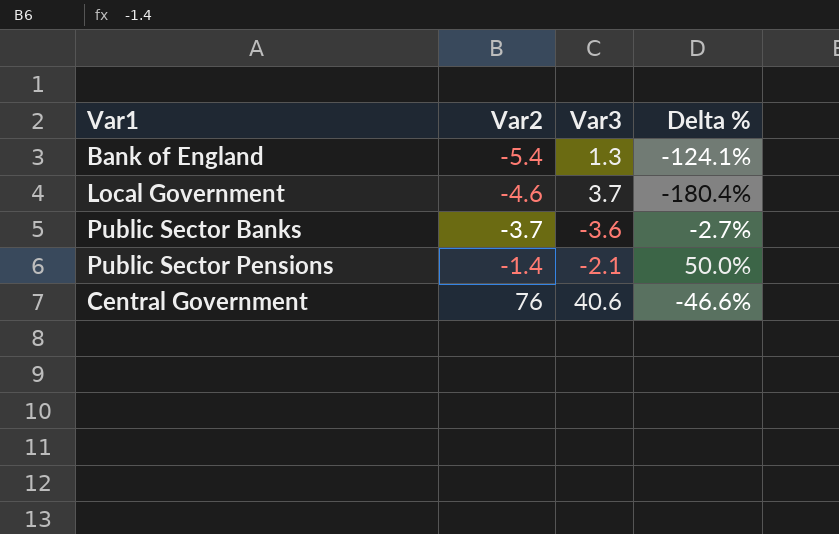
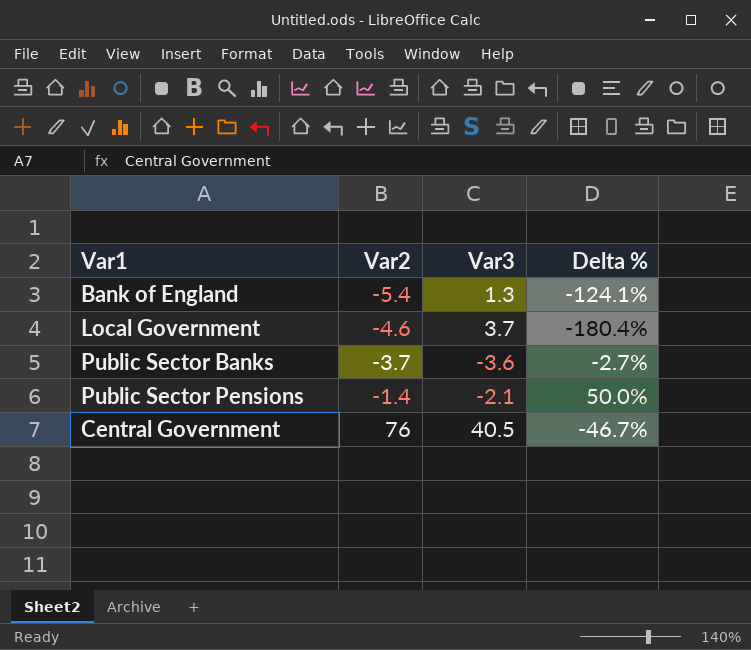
Central Government | Var3: 40.6 -> 40.5
Central Government | Delta %: -46.6% -> -46.7%

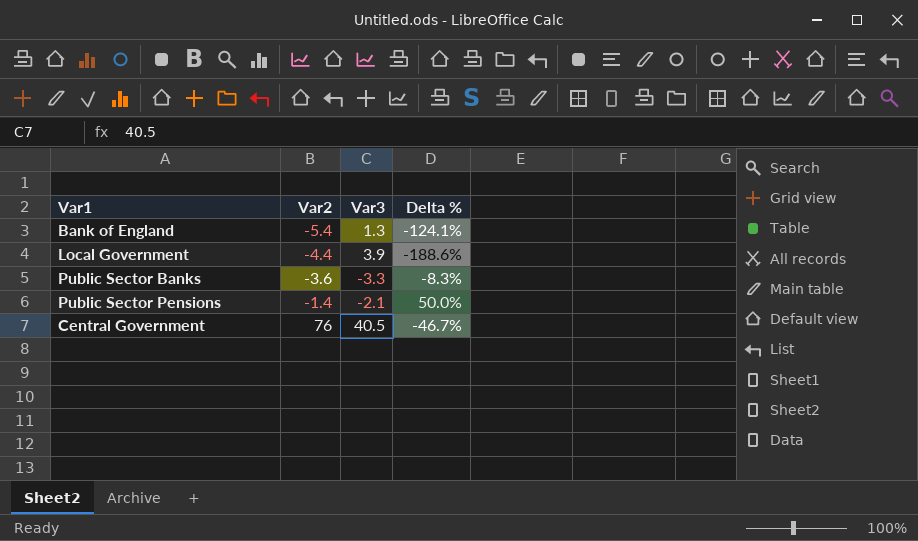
Local Government | Var2: -4.6 -> -4.4
Local Government | Var3: 3.7 -> 3.9
Local Government | Delta %: -180.4% -> -188.6%
Public Sector Banks | Var2: -3.7 -> -3.6
Public Sector Banks | Var3: -3.6 -> -3.3
Public Sector Banks | Delta %: -2.7% -> -8.3%

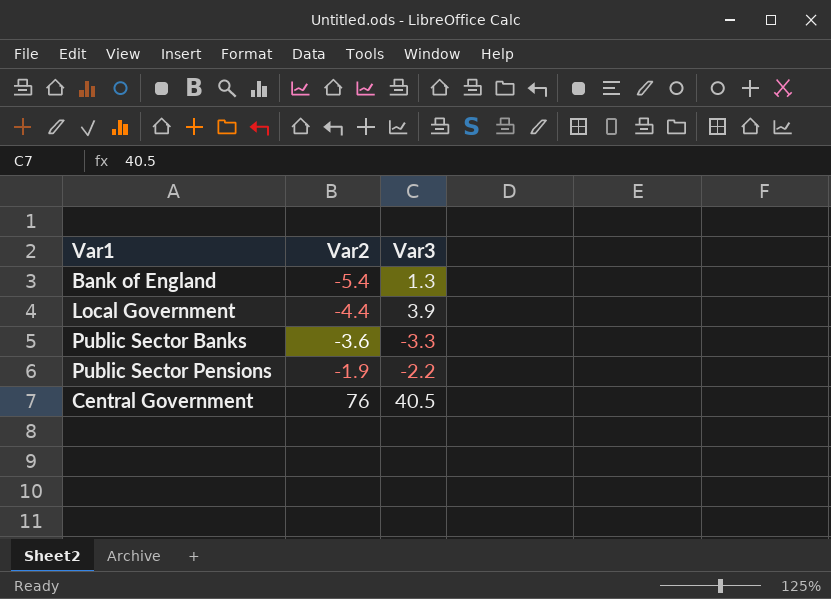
column Delta % | formula: ([Var3] - [Var2]) / [Var2] -> none
Public Sector Pensions | Var2: -1.4 -> -1.9
Public Sector Pensions | Var3: -2.1 -> -2.2

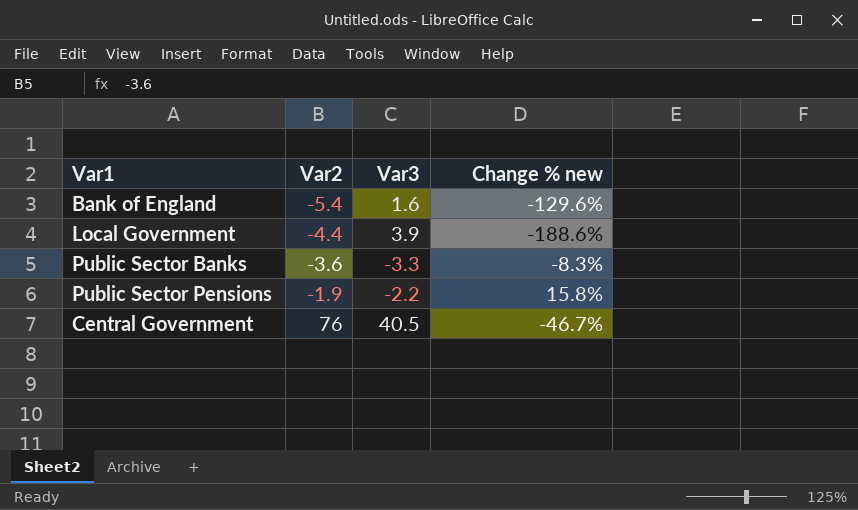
column Change % new | formula: none -> ([Var3] - [Var2]) / [Var2]
Bank of England | Var3: 1.3 -> 1.6

